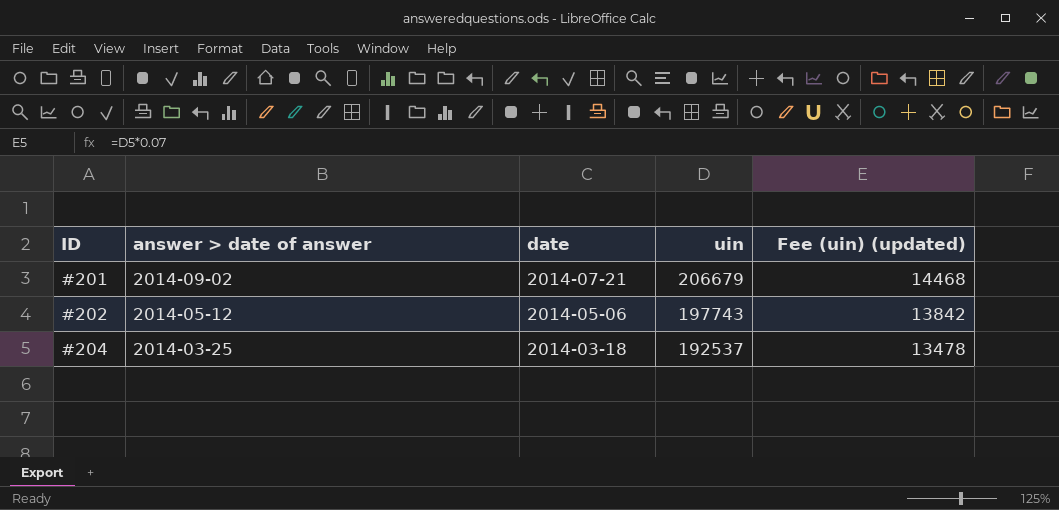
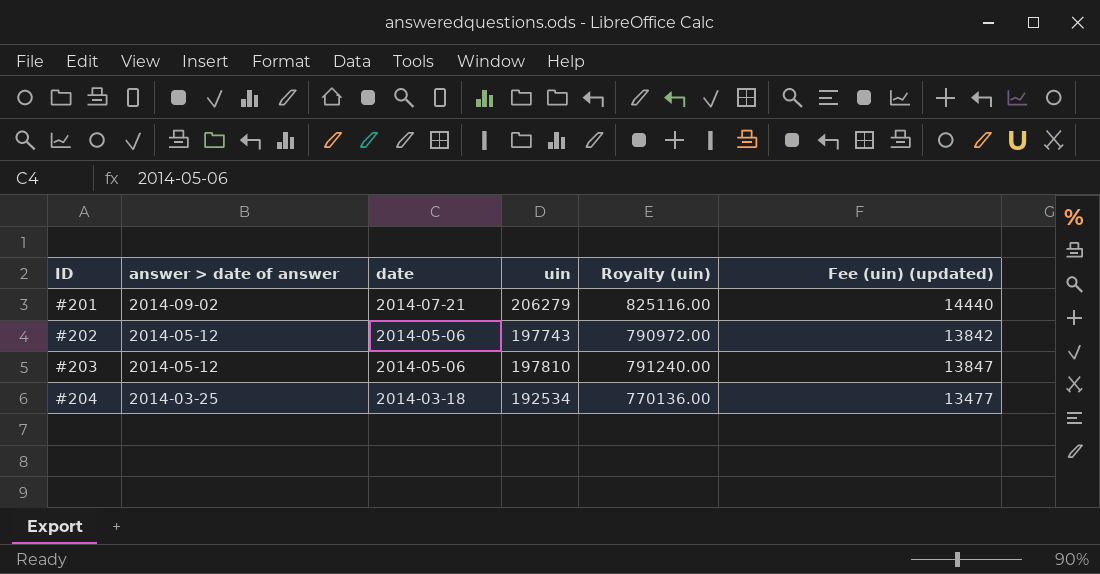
column Royalty (uin) | formula: none -> [uin] * 4
#201 | uin: 206679 -> 206279
#201 | Fee (uin) (updated): 14468 -> 14440
row #203: none -> 2014-05-12 | 2014-05-06 | 197810 | 791240.00 | 13847
#204 | uin: 192537 -> 192534
#204 | Fee (uin) (updated): 13478 -> 13477

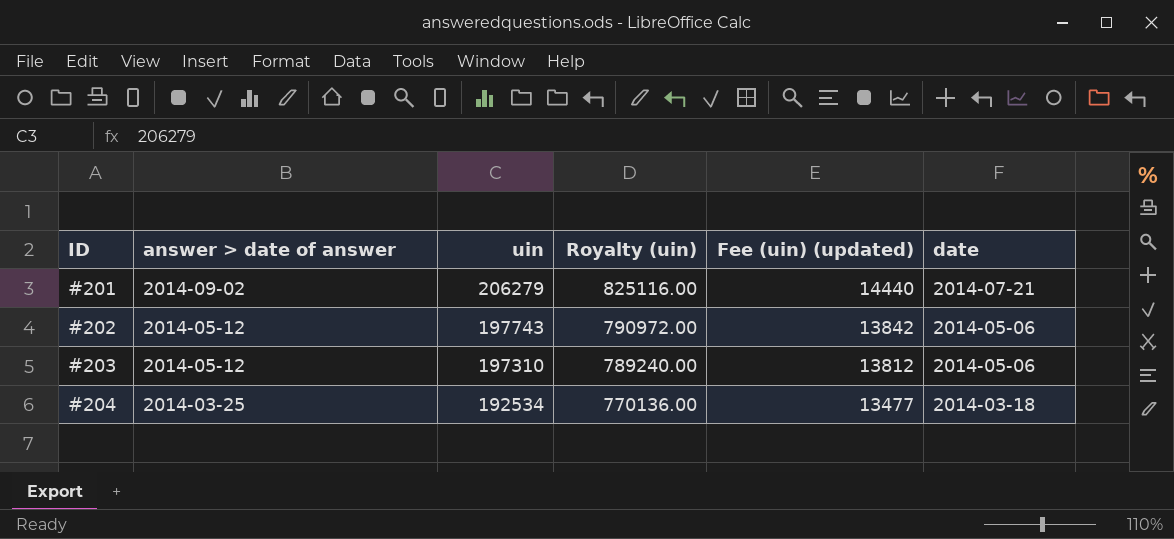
column date | position: 3 -> 6
#203 | uin: 197810 -> 197310
#203 | Royalty (uin): 791240.00 -> 789240.00
#203 | Fee (uin) (updated): 13847 -> 13812

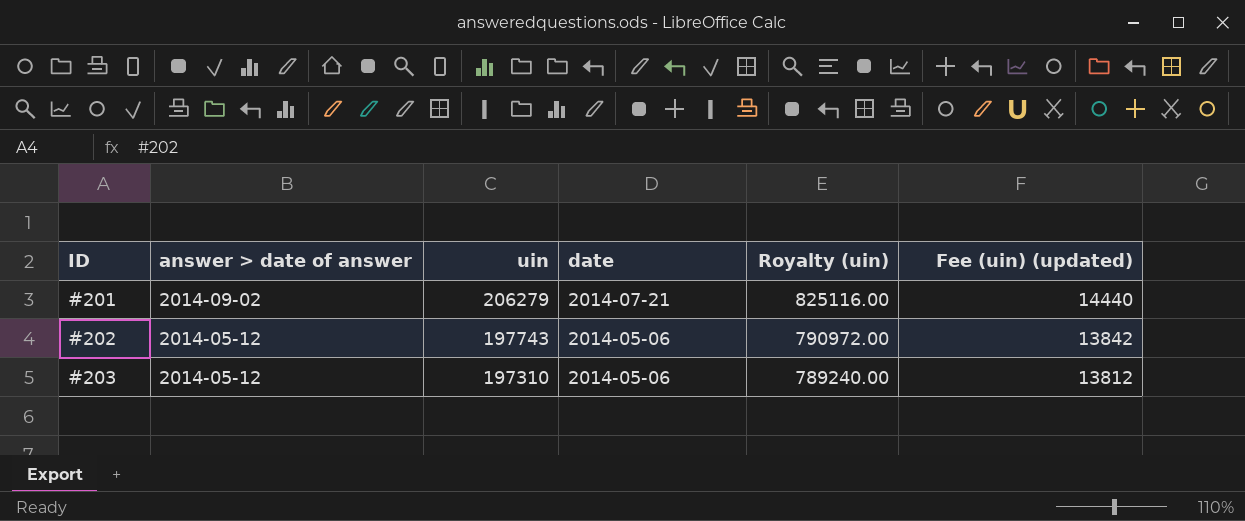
column date | position: 6 -> 4
row #204: 2014-03-25 | 192534 | 770136.00 | 13477 | 2014-03-18 -> none

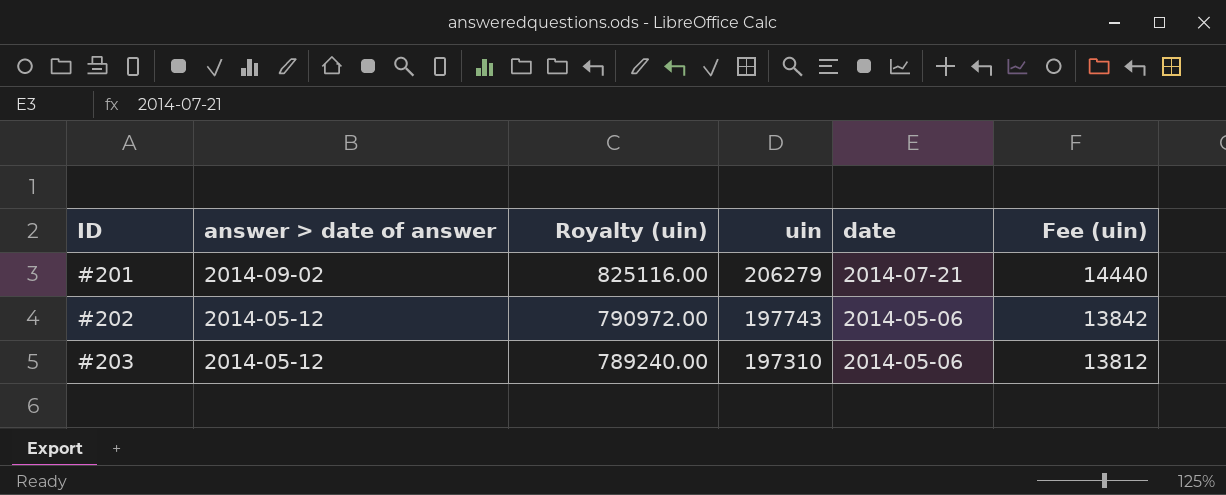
column Royalty (uin) | position: 5 -> 3
column name: Fee (uin) (updated) -> Fee (uin)

